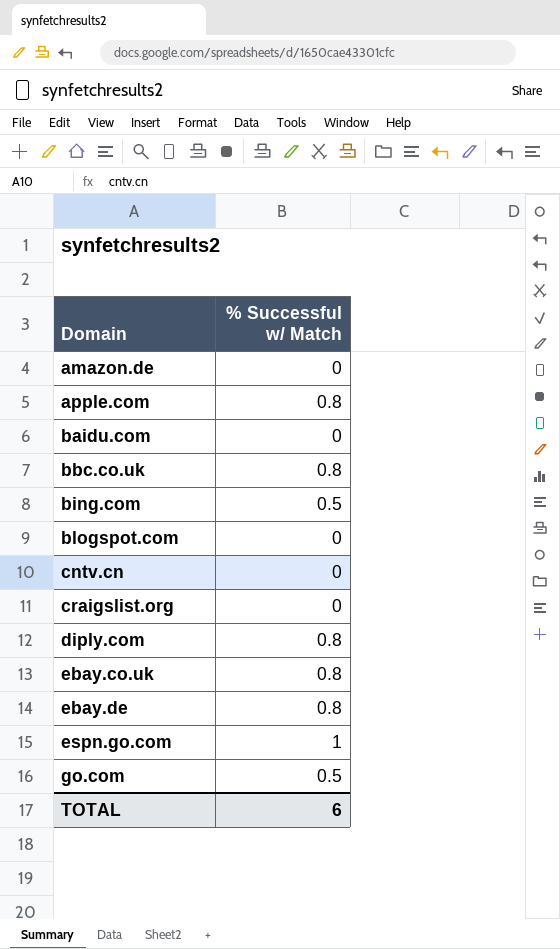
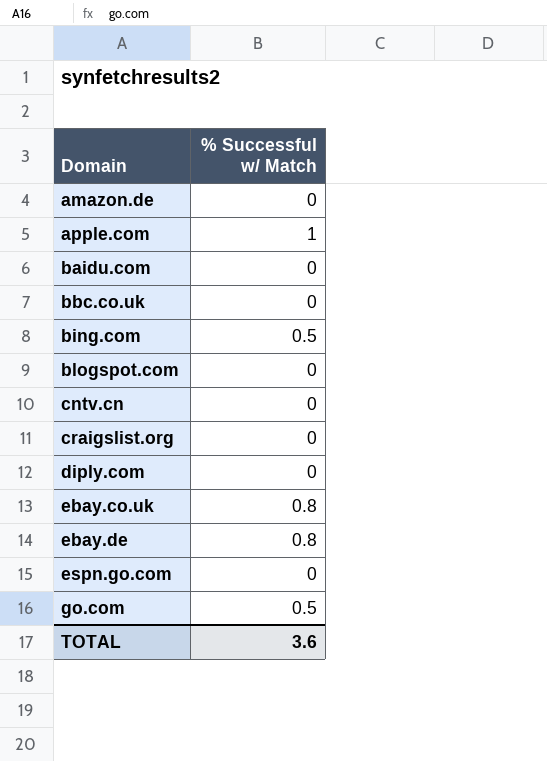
apple.com | % Successful w/ Match: 0.8 -> 1
bbc.co.uk | % Successful w/ Match: 0.8 -> 0
diply.com | % Successful w/ Match: 0.8 -> 0
espn.go.com | % Successful w/ Match: 1 -> 0
TOTAL | % Successful w/ Match: 6 -> 3.6

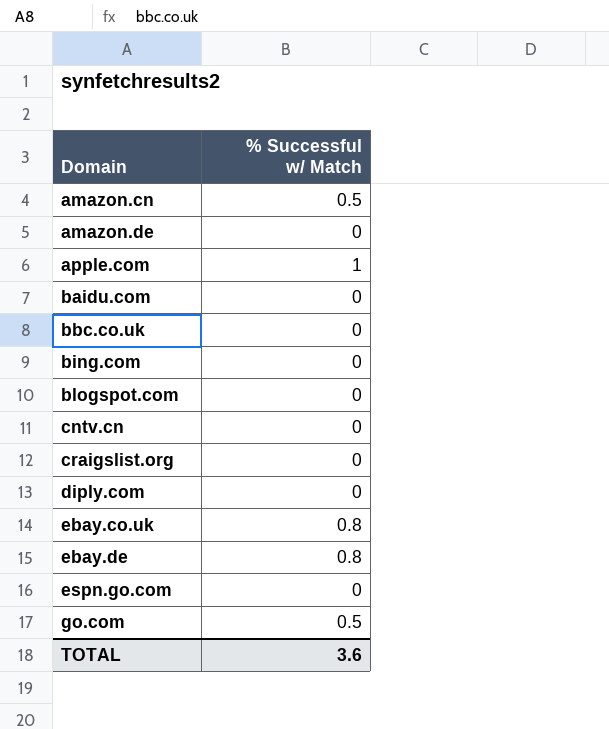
row amazon.cn: none -> 0.5
bing.com | % Successful w/ Match: 0.5 -> 0

